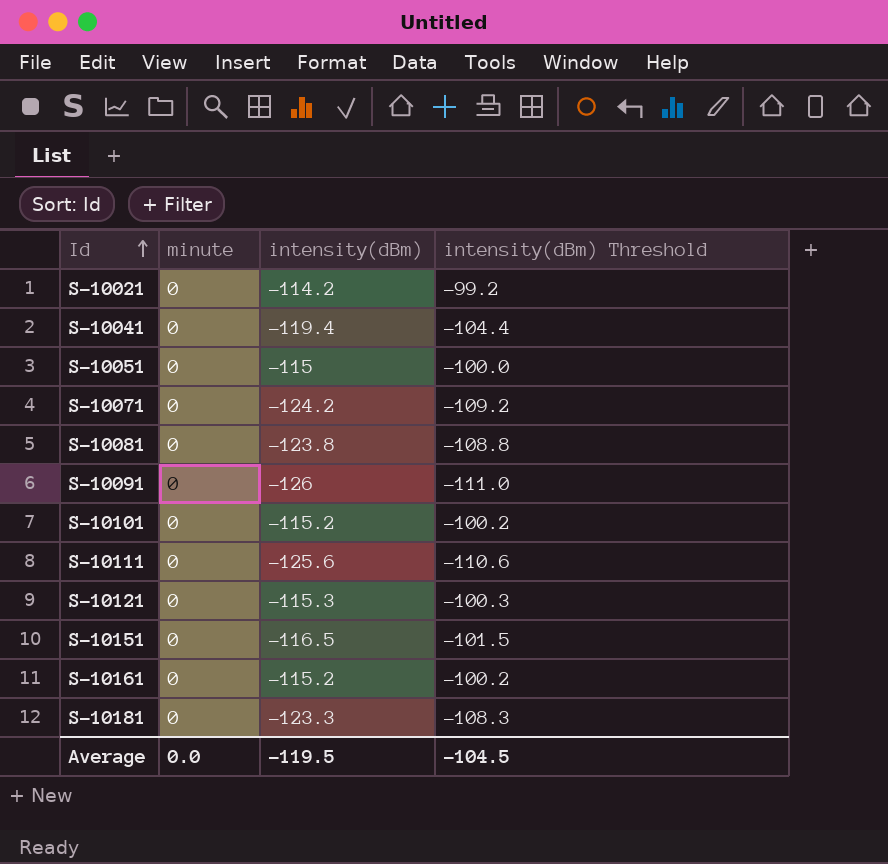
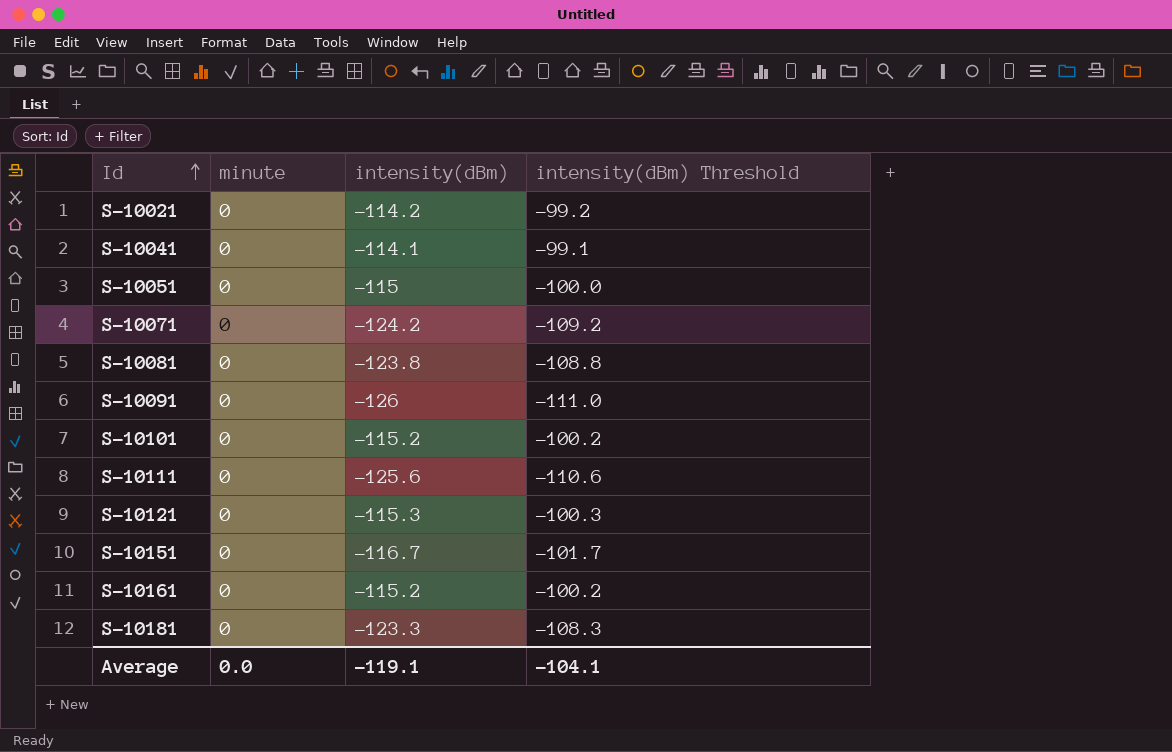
S-10041 | intensity(dBm): -119.4 -> -114.1
S-10041 | intensity(dBm) Threshold: -104.4 -> -99.1
S-10151 | intensity(dBm): -116.5 -> -116.7
S-10151 | intensity(dBm) Threshold: -101.5 -> -101.7
Average | intensity(dBm): -119.5 -> -119.1
Average | intensity(dBm) Threshold: -104.5 -> -104.1

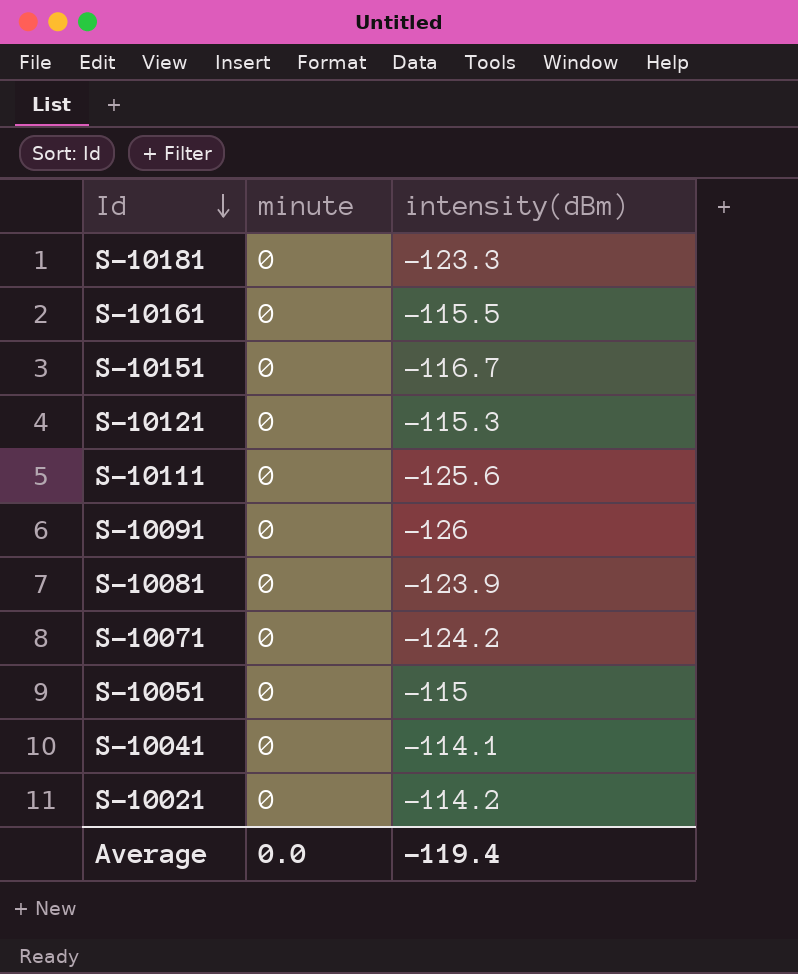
row order: Id ascending -> Id descending
column intensity(dBm) Threshold | formula: [intensity(dBm)] + 15 -> none
row S-10101: 0 | -115.2 | -100.2 -> none
S-10161 | intensity(dBm): -115.2 -> -115.5
S-10081 | intensity(dBm): -123.8 -> -123.9
Average | intensity(dBm): -119.1 -> -119.4

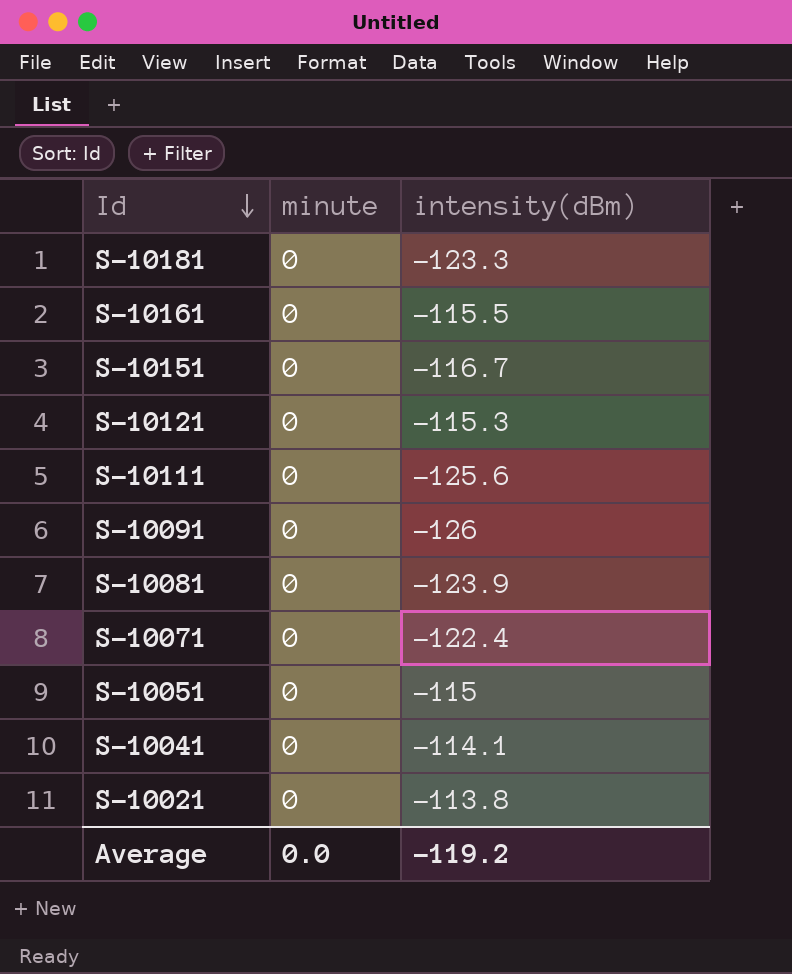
S-10071 | intensity(dBm): -124.2 -> -122.4
S-10021 | intensity(dBm): -114.2 -> -113.8
Average | intensity(dBm): -119.4 -> -119.2

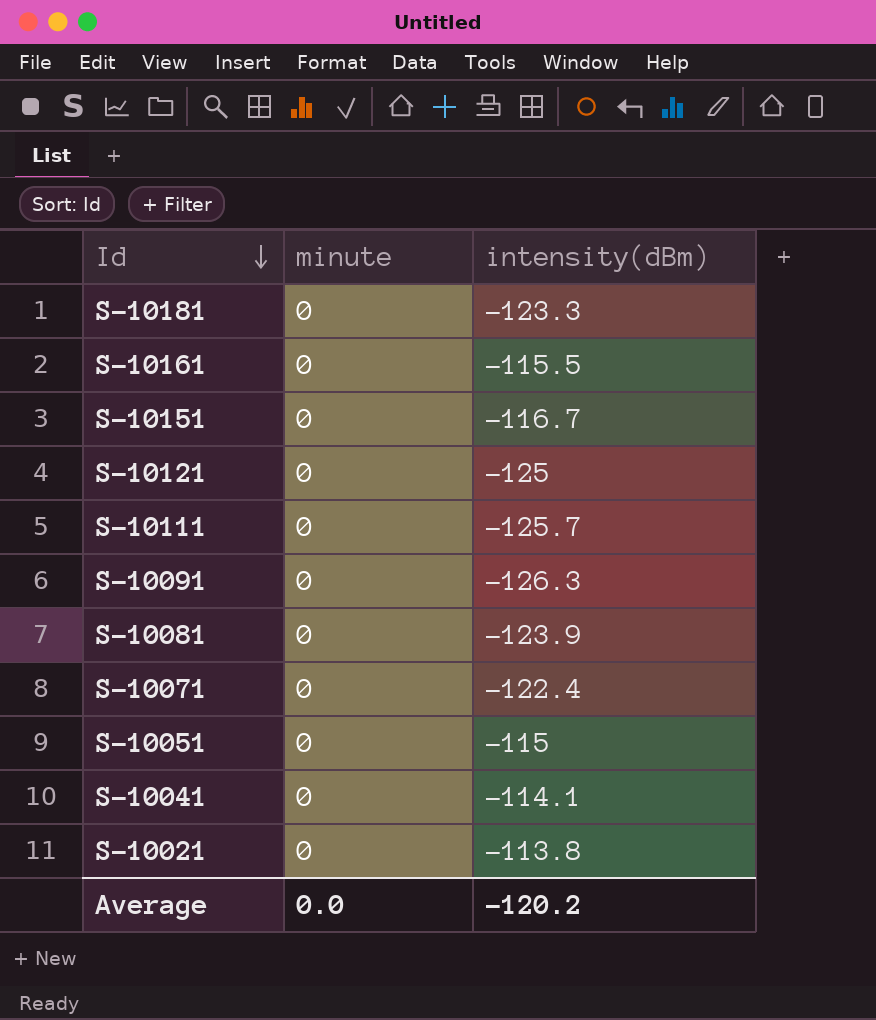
S-10121 | intensity(dBm): -115.3 -> -125
S-10111 | intensity(dBm): -125.6 -> -125.7
S-10091 | intensity(dBm): -126 -> -126.3
Average | intensity(dBm): -119.2 -> -120.2

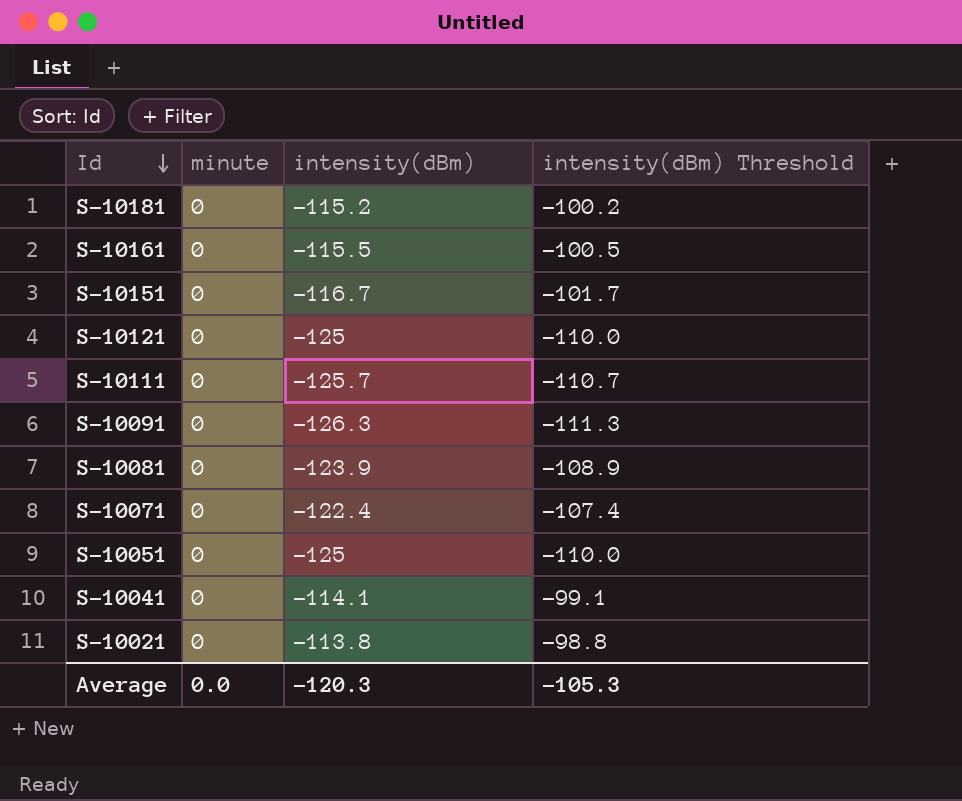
column intensity(dBm) Threshold | formula: none -> [intensity(dBm)] + 15
S-10181 | intensity(dBm): -123.3 -> -115.2
S-10051 | intensity(dBm): -115 -> -125
Average | intensity(dBm): -120.2 -> -120.3

